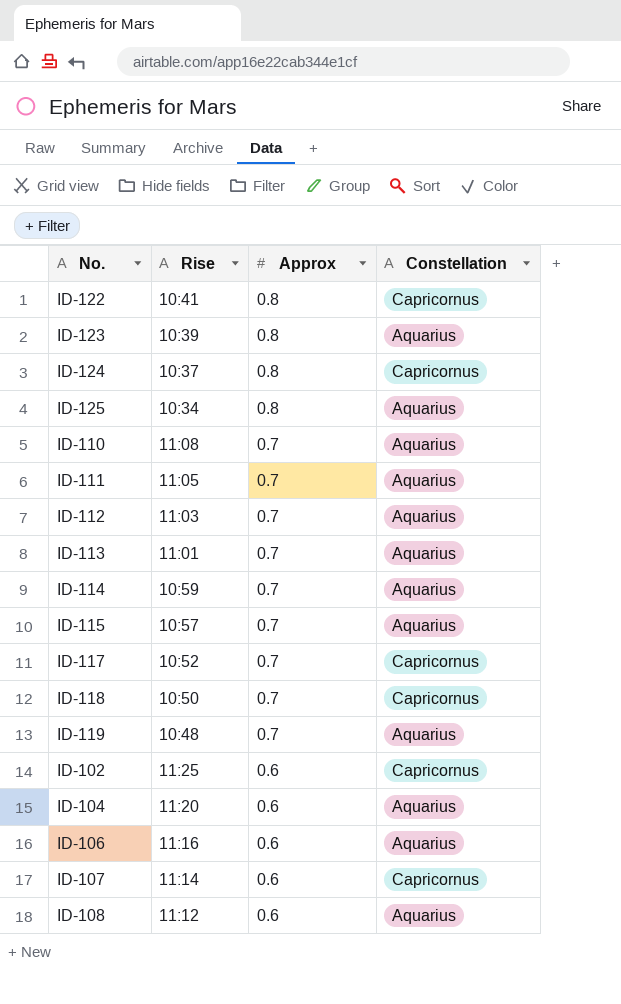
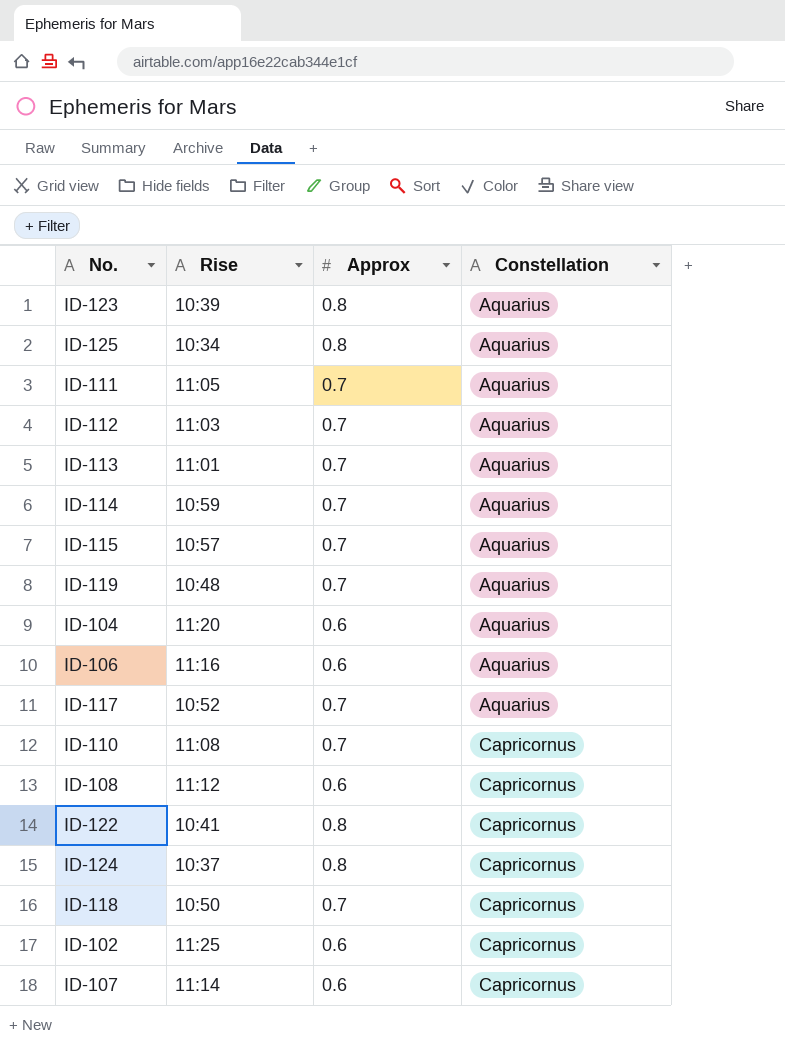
row order: Approx descending -> Constellation ascending
ID-117 | Constellation: Capricornus -> Aquarius
ID-110 | Constellation: Aquarius -> Capricornus
ID-108 | Constellation: Aquarius -> Capricornus

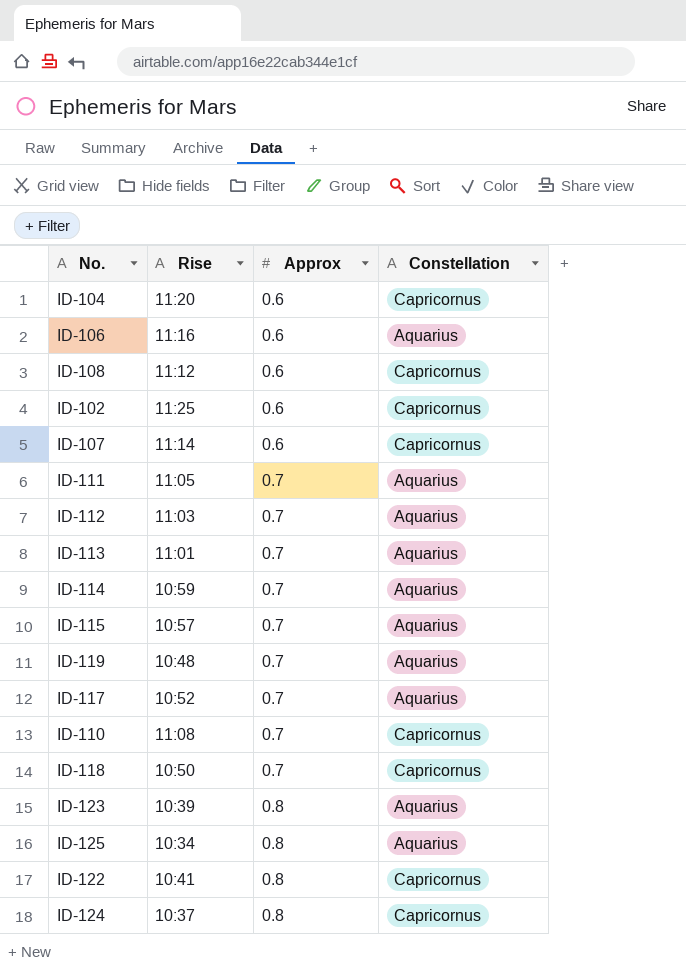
row order: Constellation ascending -> Approx ascending
ID-104 | Constellation: Aquarius -> Capricornus

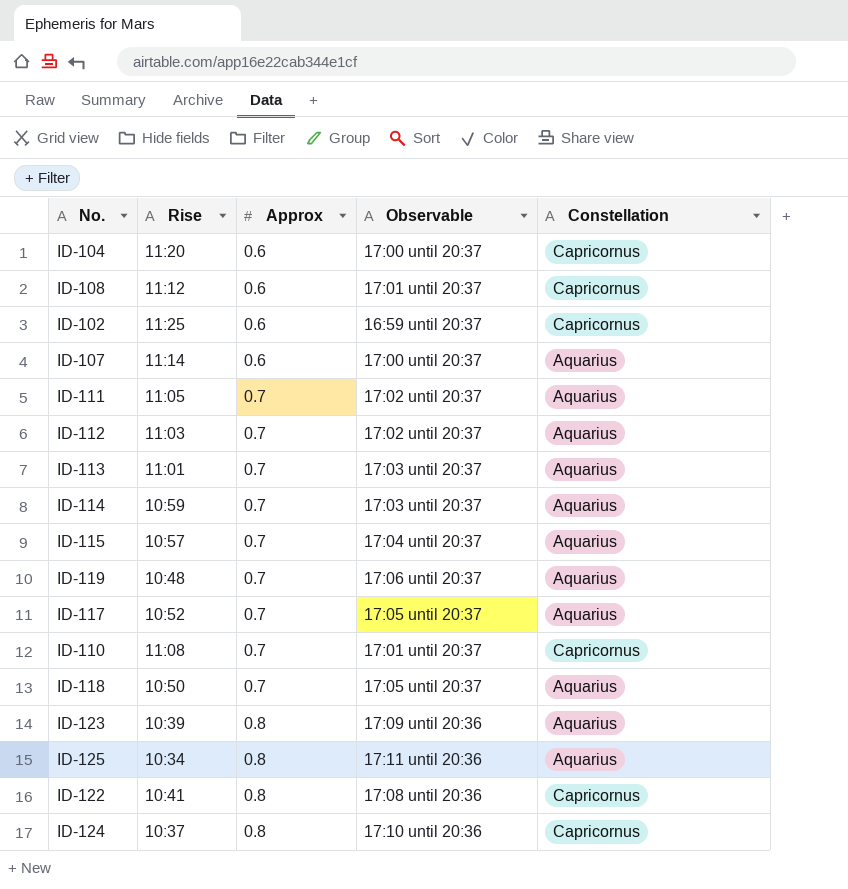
column Observable | position: none -> 4
row ID-106: 11:16 | 0.6 | Aquarius -> none
ID-107 | Constellation: Capricornus -> Aquarius
ID-118 | Constellation: Capricornus -> Aquarius

